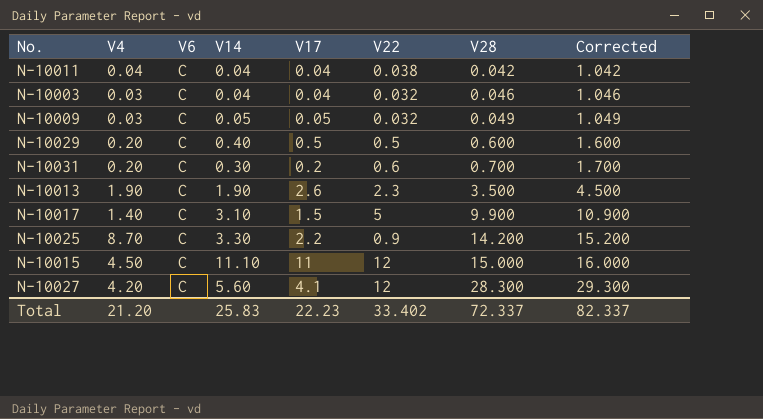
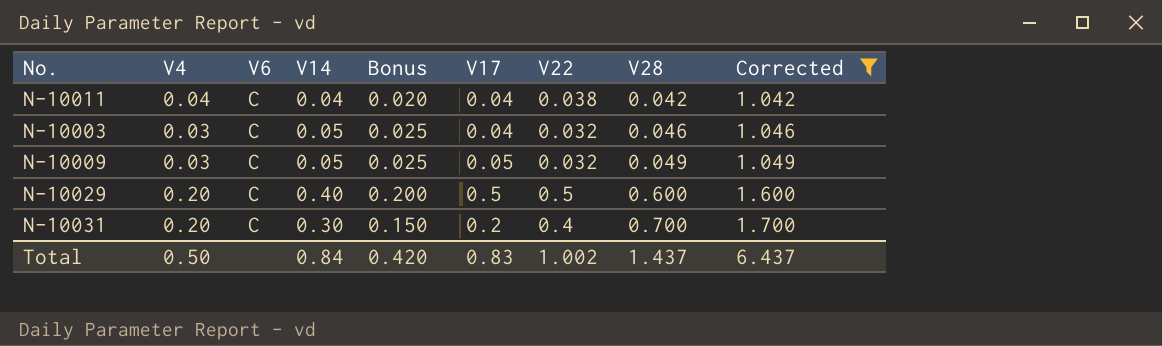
filter: none -> Corrected <= 1.700
column Bonus | formula: none -> [V14] * 0.5
N-10003 | V14: 0.04 -> 0.05
N-10031 | V22: 0.6 -> 0.4
Total | V4: 21.20 -> 0.50
Total | V14: 25.83 -> 0.84
Total | V17: 22.23 -> 0.83
Total | V22: 33.402 -> 1.002
Total | V28: 72.337 -> 1.437
Total | Corrected: 82.337 -> 6.437

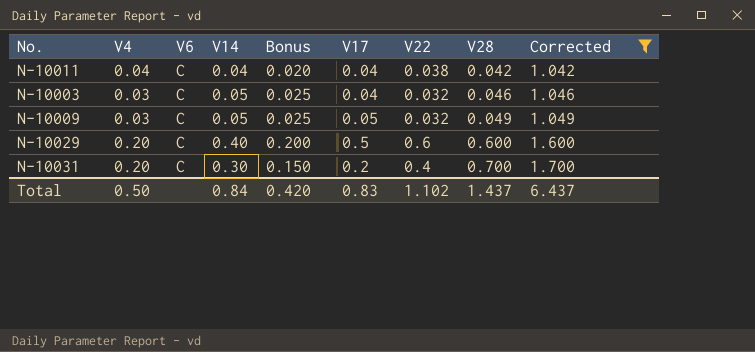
N-10029 | V22: 0.5 -> 0.6
Total | V22: 1.002 -> 1.102

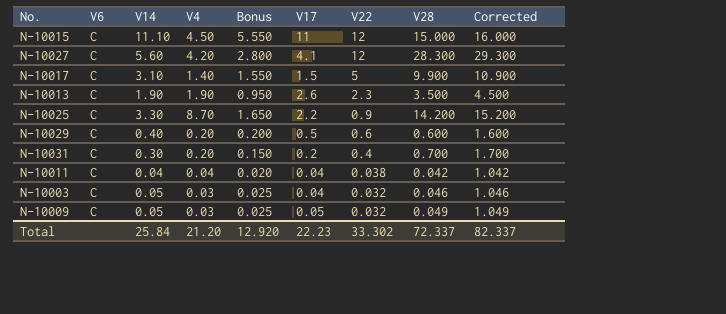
filter: Corrected <= 1.700 -> none
row order: V28 ascending -> V22 descending
column V4 | position: 2 -> 4
Total | V14: 0.84 -> 25.84
Total | V4: 0.50 -> 21.20
Total | Bonus: 0.420 -> 12.920
Total | V17: 0.83 -> 22.23
Total | V22: 1.102 -> 33.302
Total | V28: 1.437 -> 72.337
Total | Corrected: 6.437 -> 82.337

